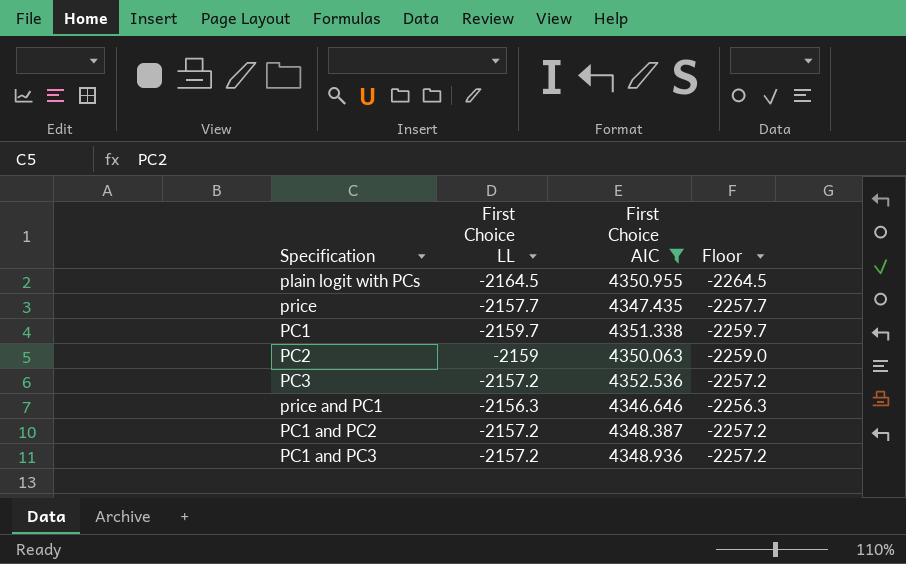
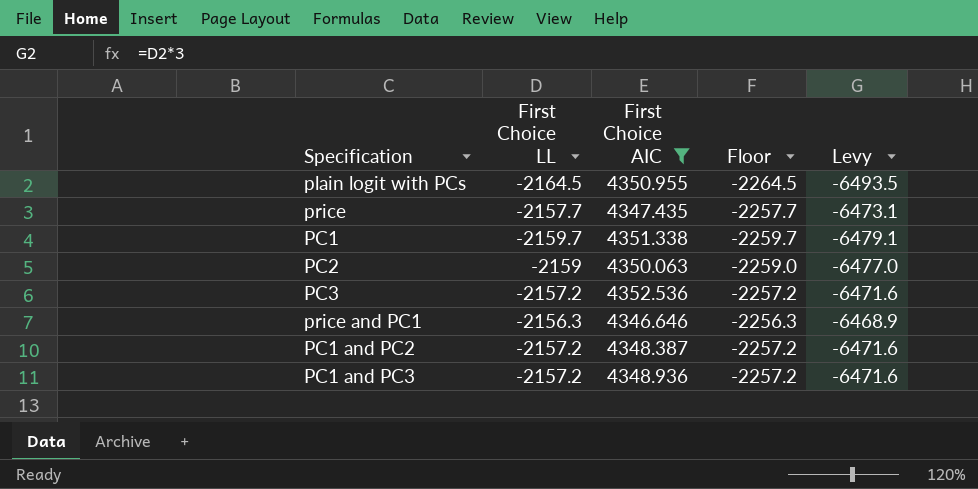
column Levy | formula: none -> [First Choice LL] * 3

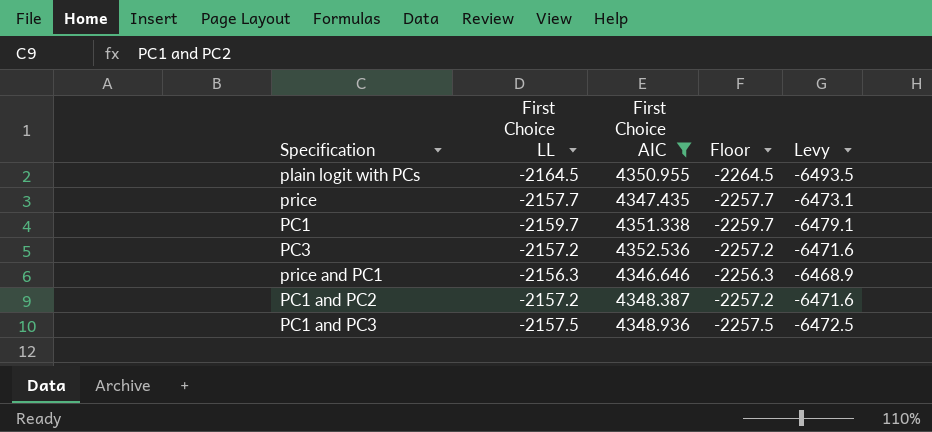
row PC2: -2159 | 4350.063 | -2259.0 | -6477.0 -> none
PC1 and PC3 | First Choice LL: -2157.2 -> -2157.5
PC1 and PC3 | Floor: -2257.2 -> -2257.5
PC1 and PC3 | Levy: -6471.6 -> -6472.5

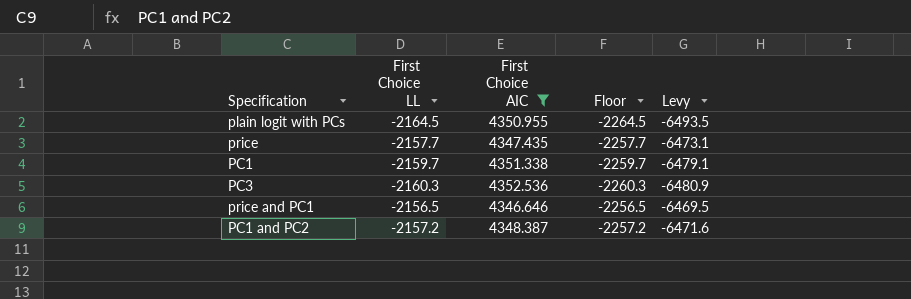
row PC1 and PC3: -2157.5 | 4348.936 | -2257.5 | -6472.5 -> none
PC3 | First Choice LL: -2157.2 -> -2160.3
PC3 | Floor: -2257.2 -> -2260.3
PC3 | Levy: -6471.6 -> -6480.9
price and PC1 | First Choice LL: -2156.3 -> -2156.5
price and PC1 | Floor: -2256.3 -> -2256.5
price and PC1 | Levy: -6468.9 -> -6469.5

